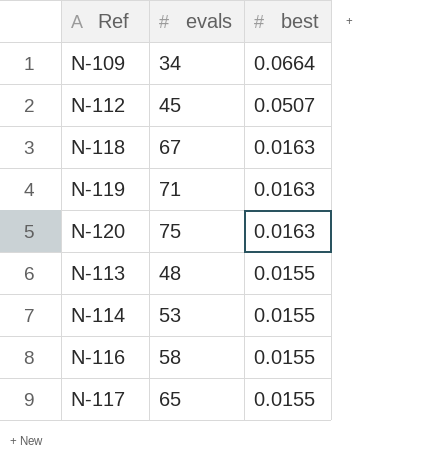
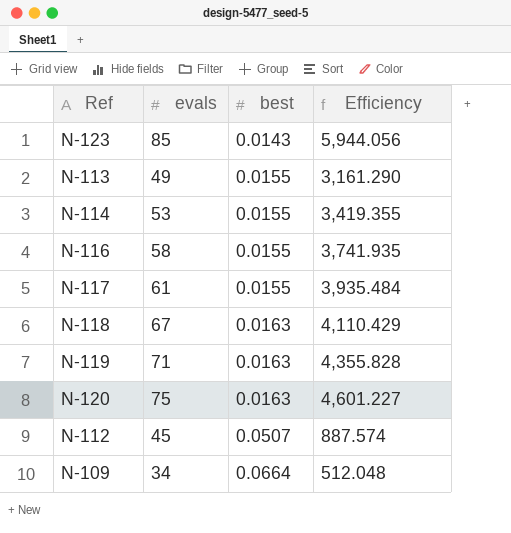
row order: best descending -> best ascending
column Efficiency | formula: none -> [evals] / [best]
row N-123: none -> 85 | 0.0143 | 5,944.056
N-113 | evals: 48 -> 49
N-117 | evals: 65 -> 61

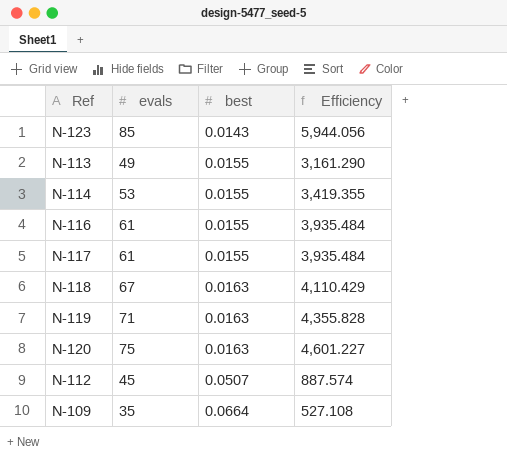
N-116 | evals: 58 -> 61
N-116 | Efficiency: 3,741.935 -> 3,935.484
N-109 | evals: 34 -> 35
N-109 | Efficiency: 512.048 -> 527.108

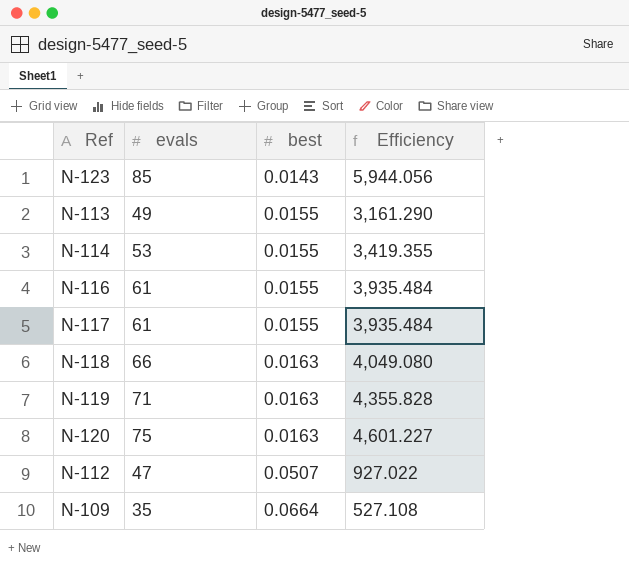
N-118 | evals: 67 -> 66
N-118 | Efficiency: 4,110.429 -> 4,049.080
N-112 | evals: 45 -> 47
N-112 | Efficiency: 887.574 -> 927.022

